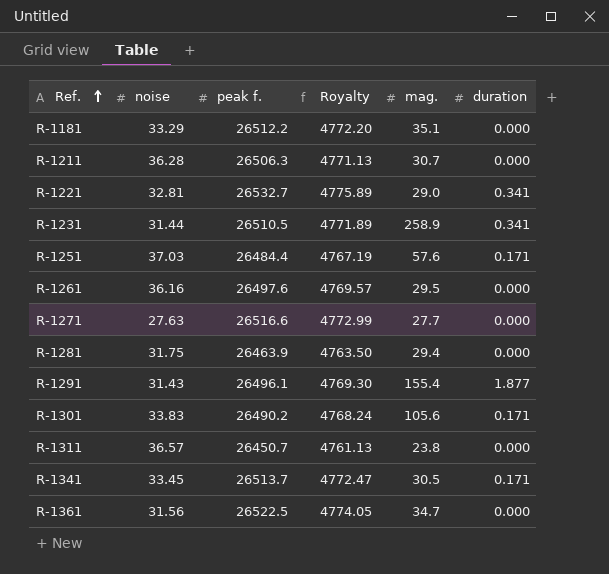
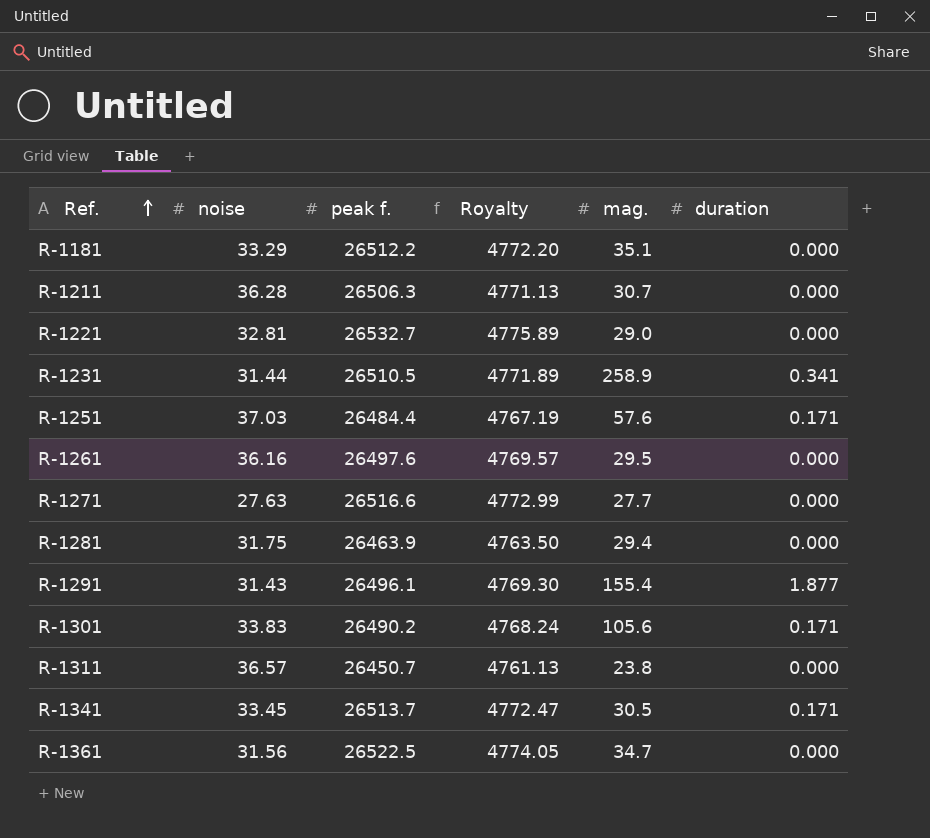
R-1221 | duration: 0.341 -> 0.000

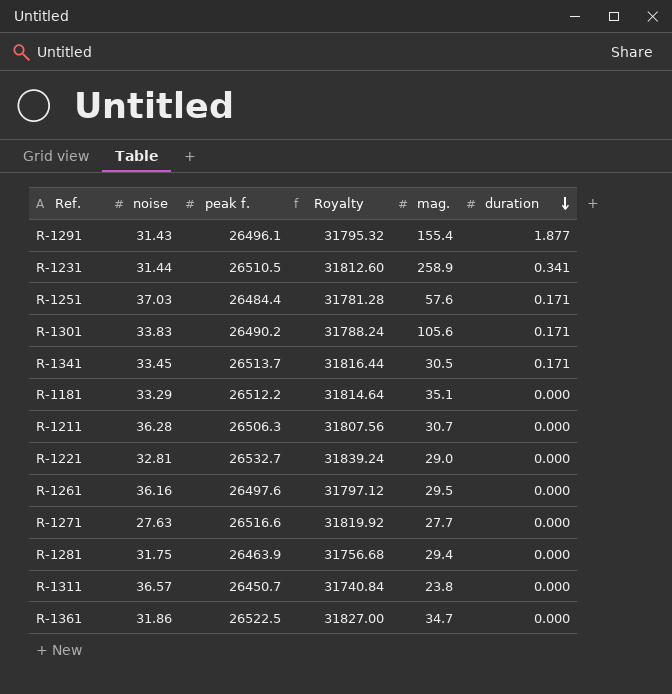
row order: Ref. ascending -> duration descending
column Royalty | formula: [peak f.] * 0.18 -> [peak f.] * 1.2
R-1361 | noise: 31.56 -> 31.86

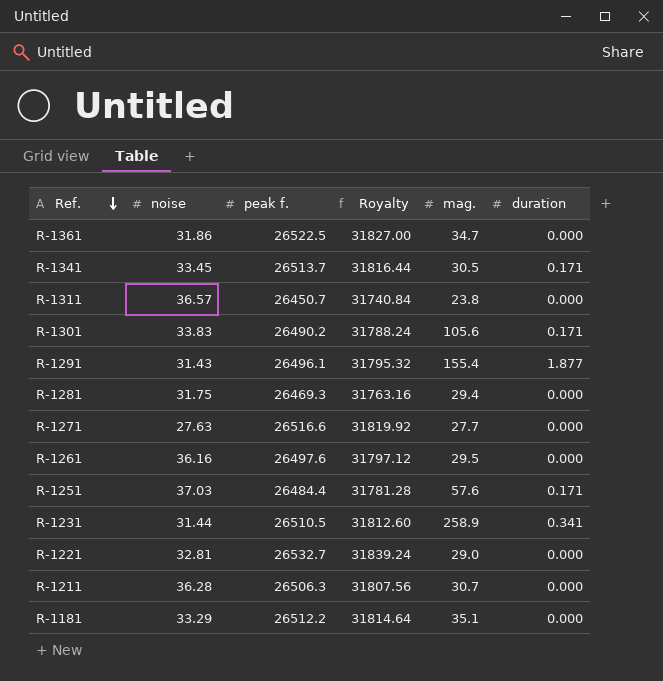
row order: duration descending -> Ref. descending
R-1281 | peak f.: 26463.9 -> 26469.3
R-1281 | Royalty: 31756.68 -> 31763.16

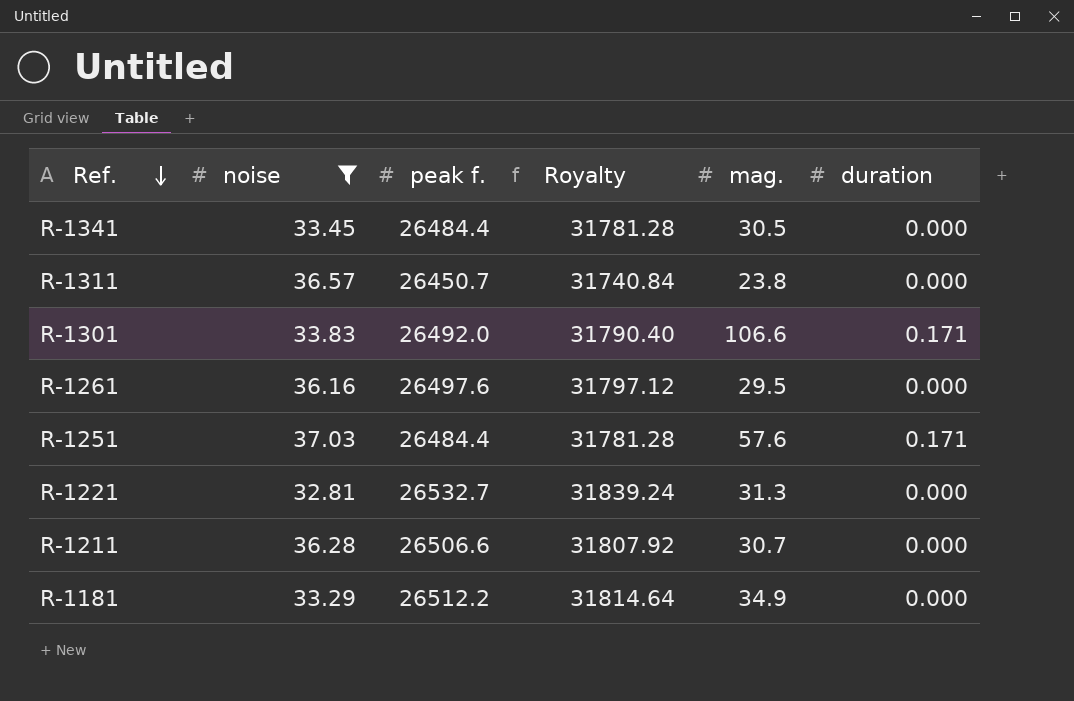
filter: none -> noise >= 32.81
R-1341 | peak f.: 26513.7 -> 26484.4
R-1341 | Royalty: 31816.44 -> 31781.28
R-1341 | duration: 0.171 -> 0.000
R-1301 | peak f.: 26490.2 -> 26492.0
R-1301 | Royalty: 31788.24 -> 31790.40
R-1301 | mag.: 105.6 -> 106.6
R-1221 | mag.: 29.0 -> 31.3
R-1211 | peak f.: 26506.3 -> 26506.6
R-1211 | Royalty: 31807.56 -> 31807.92
R-1181 | mag.: 35.1 -> 34.9

